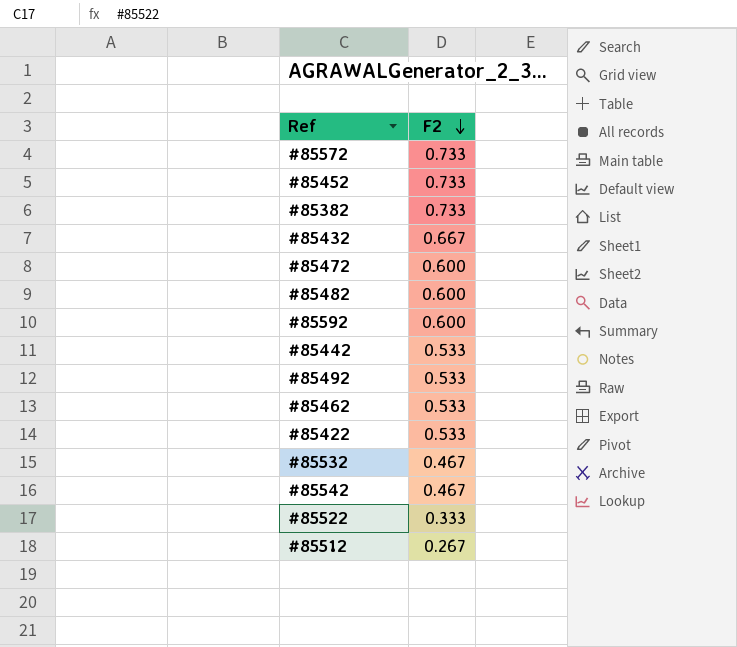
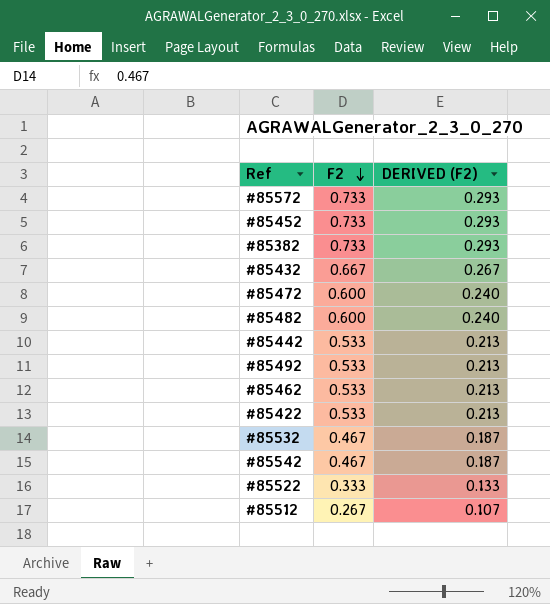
column DERIVED (F2) | formula: none -> [F2] * 0.4
row #85592: 0.600 -> none

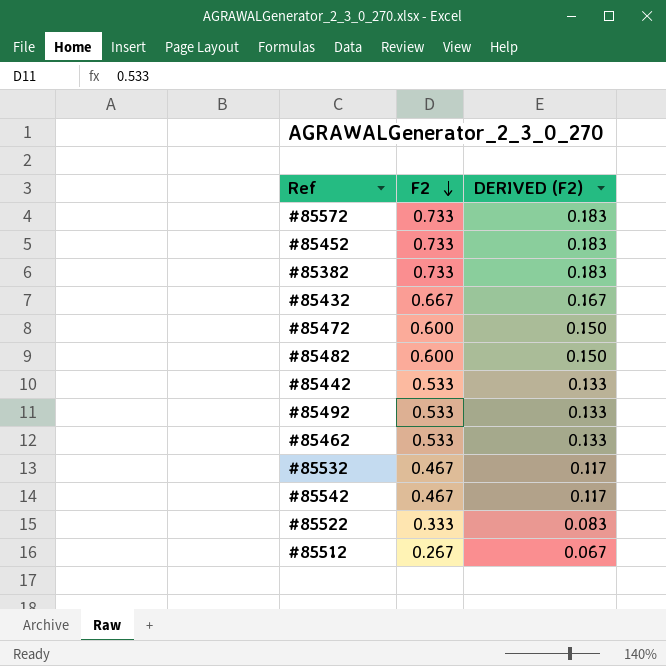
column DERIVED (F2) | formula: [F2] * 0.4 -> [F2] * 0.25
row #85422: 0.533 | 0.213 -> none

